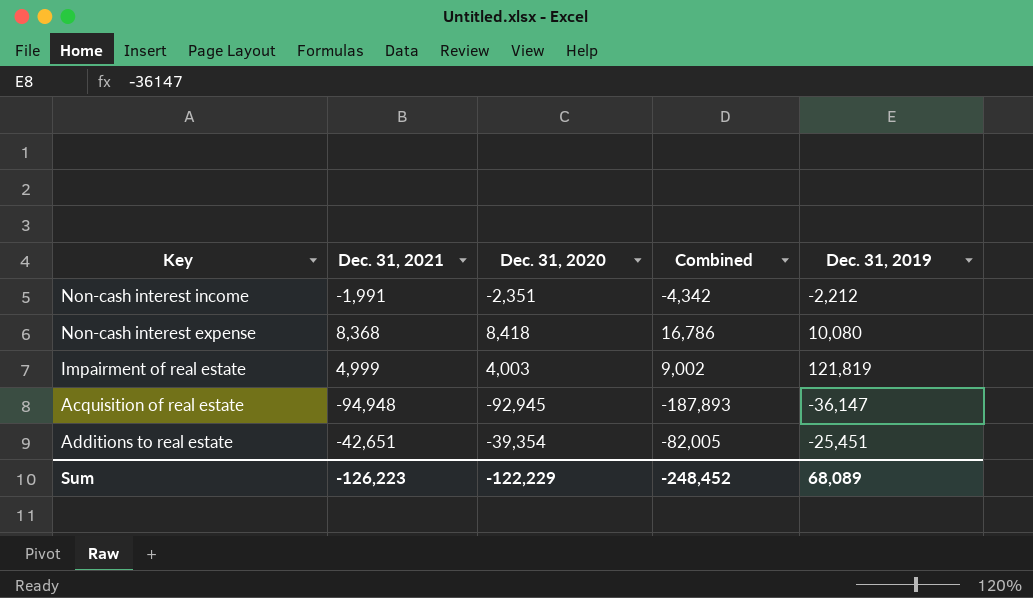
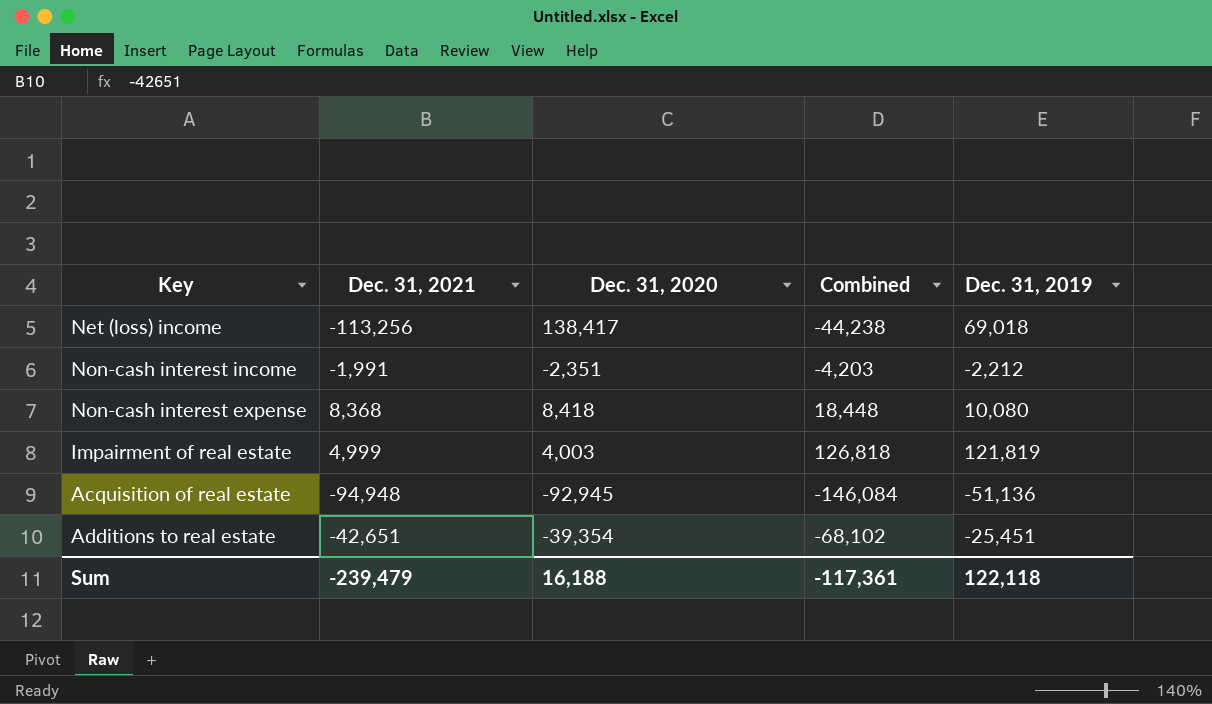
column Combined | formula: [Dec. 31, 2021] + [Dec. 31, 2020] -> [Dec. 31, 2021] + [Dec. 31, 2019]
row Net (loss) income: none -> -113,256 | 138,417 | -44,238 | 69,018
Acquisition of real estate | Dec. 31, 2019: -36,147 -> -51,136
Sum | Dec. 31, 2021: -126,223 -> -239,479
Sum | Dec. 31, 2020: -122,229 -> 16,188
Sum | Combined: -248,452 -> -117,361
Sum | Dec. 31, 2019: 68,089 -> 122,118

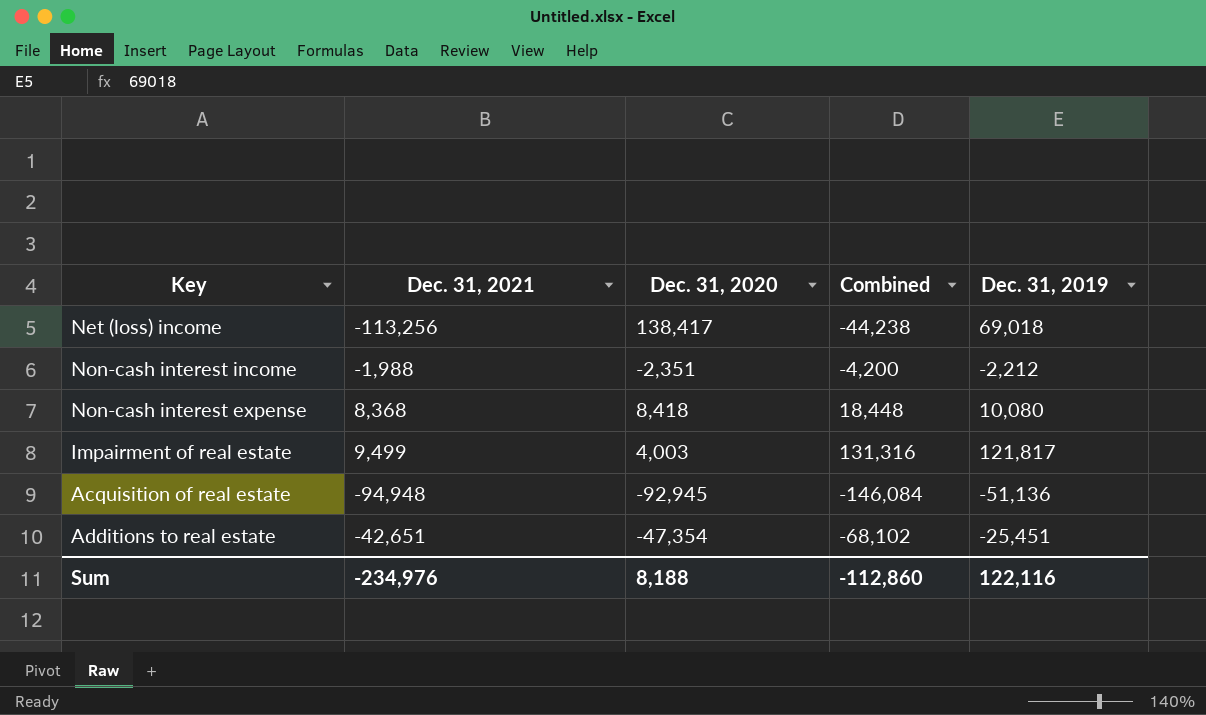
Non-cash interest income | Dec. 31, 2021: -1,991 -> -1,988
Non-cash interest income | Combined: -4,203 -> -4,200
Impairment of real estate | Dec. 31, 2021: 4,999 -> 9,499
Impairment of real estate | Combined: 126,818 -> 131,316
Impairment of real estate | Dec. 31, 2019: 121,819 -> 121,817
Additions to real estate | Dec. 31, 2020: -39,354 -> -47,354
Sum | Dec. 31, 2021: -239,479 -> -234,976
Sum | Dec. 31, 2020: 16,188 -> 8,188
Sum | Combined: -117,361 -> -112,860
Sum | Dec. 31, 2019: 122,118 -> 122,116

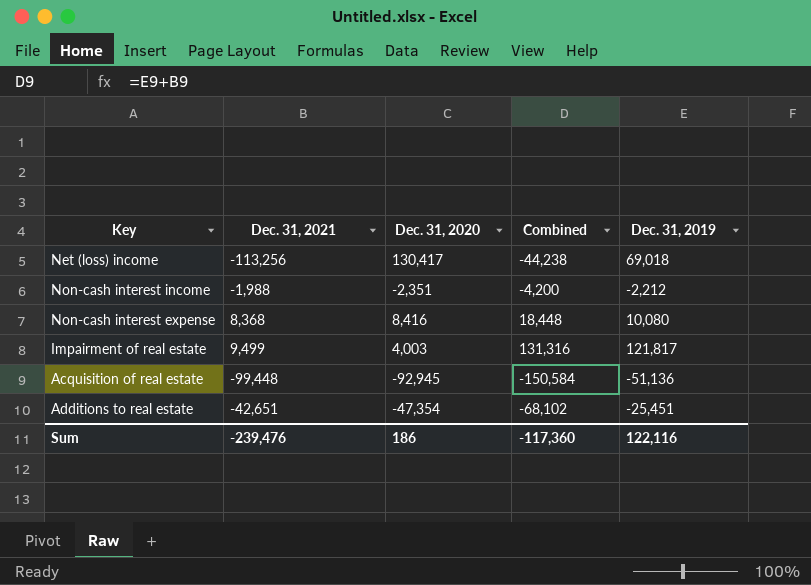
Net (loss) income | Dec. 31, 2020: 138,417 -> 130,417
Non-cash interest expense | Dec. 31, 2020: 8,418 -> 8,416
Acquisition of real estate | Dec. 31, 2021: -94,948 -> -99,448
Acquisition of real estate | Combined: -146,084 -> -150,584
Sum | Dec. 31, 2021: -234,976 -> -239,476
Sum | Dec. 31, 2020: 8,188 -> 186
Sum | Combined: -112,860 -> -117,360

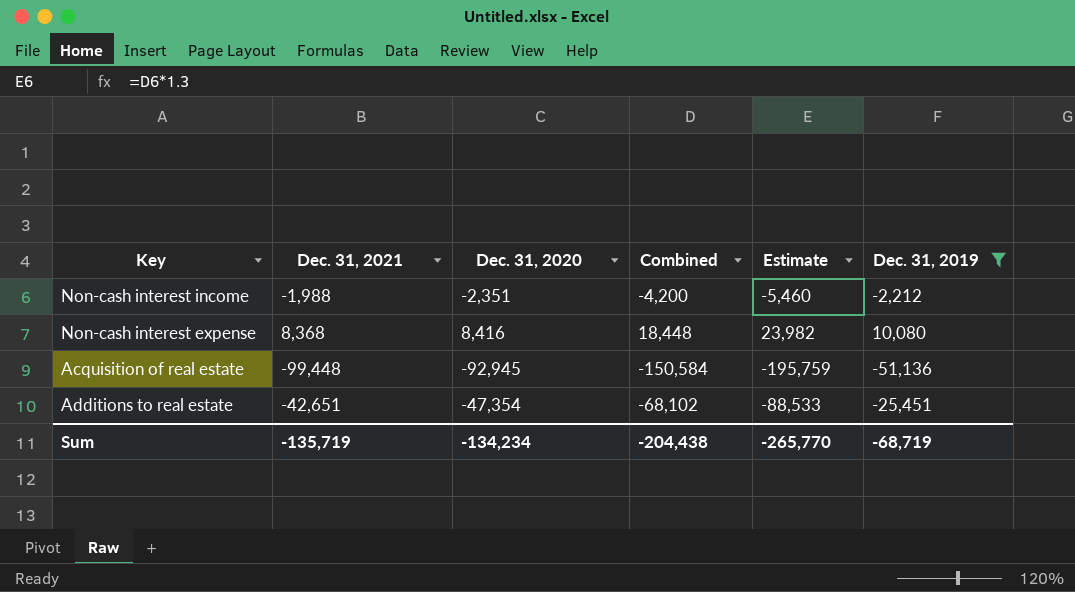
filter: none -> Dec. 31, 2019 <= 10,080
column Estimate | formula: none -> [Combined] * 1.3
Sum | Dec. 31, 2021: -239,476 -> -135,719
Sum | Dec. 31, 2020: 186 -> -134,234
Sum | Combined: -117,360 -> -204,438
Sum | Dec. 31, 2019: 122,116 -> -68,719

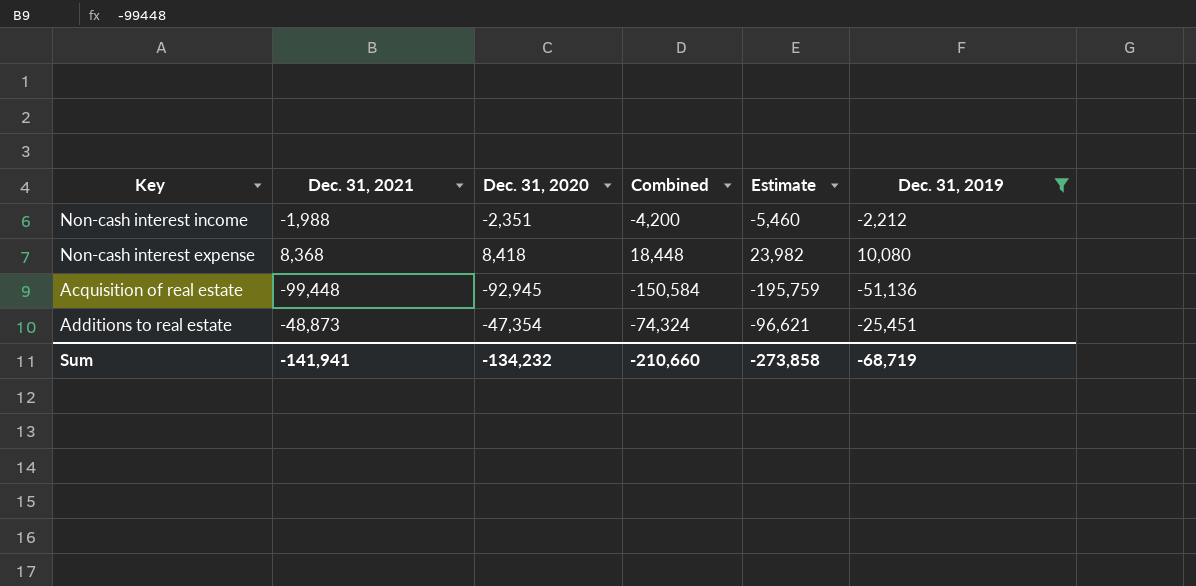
Non-cash interest expense | Dec. 31, 2020: 8,416 -> 8,418
Additions to real estate | Dec. 31, 2021: -42,651 -> -48,873
Additions to real estate | Combined: -68,102 -> -74,324
Additions to real estate | Estimate: -88,533 -> -96,621
Sum | Dec. 31, 2021: -135,719 -> -141,941
Sum | Dec. 31, 2020: -134,234 -> -134,232
Sum | Combined: -204,438 -> -210,660
Sum | Estimate: -265,770 -> -273,858

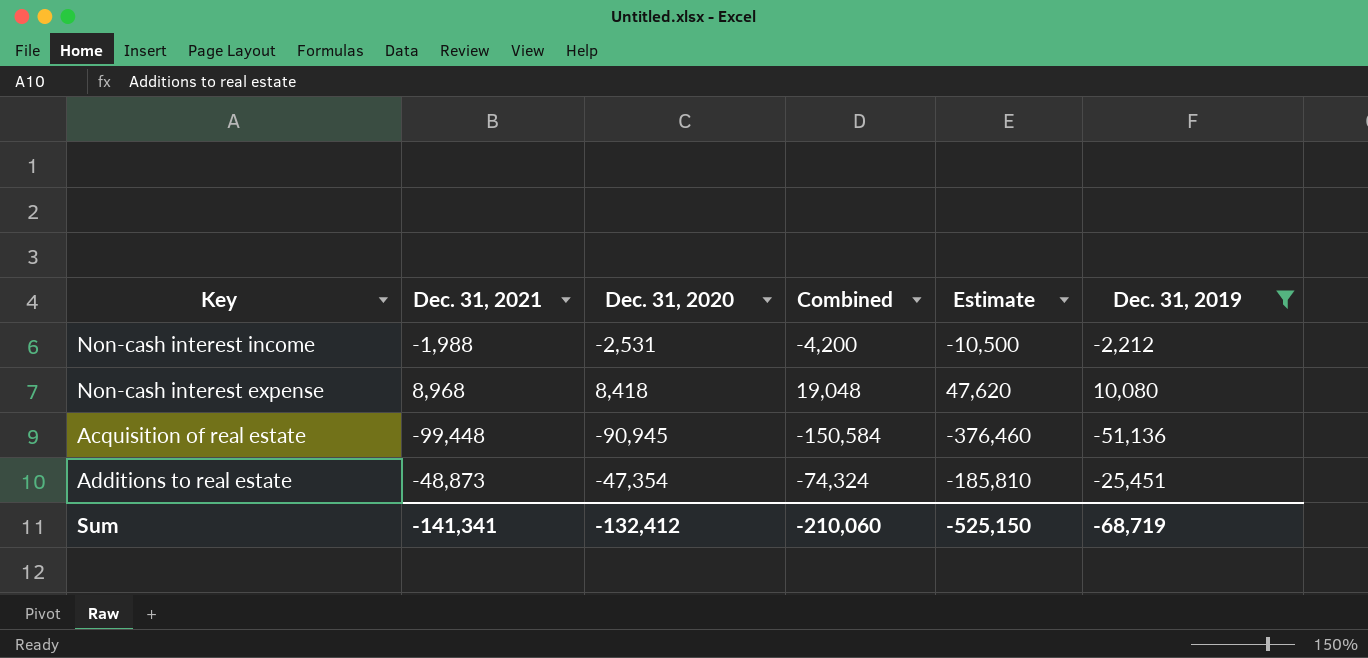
column Estimate | formula: [Combined] * 1.3 -> [Combined] * 2.5
Non-cash interest income | Dec. 31, 2020: -2,351 -> -2,531
Non-cash interest expense | Dec. 31, 2021: 8,368 -> 8,968
Non-cash interest expense | Combined: 18,448 -> 19,048
Acquisition of real estate | Dec. 31, 2020: -92,945 -> -90,945
Sum | Dec. 31, 2021: -141,941 -> -141,341
Sum | Dec. 31, 2020: -134,232 -> -132,412
Sum | Combined: -210,660 -> -210,060
Sum | Estimate: -273,858 -> -525,150

